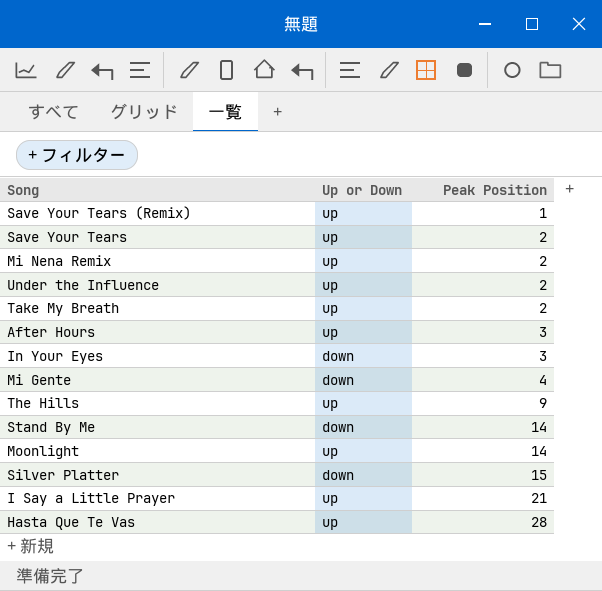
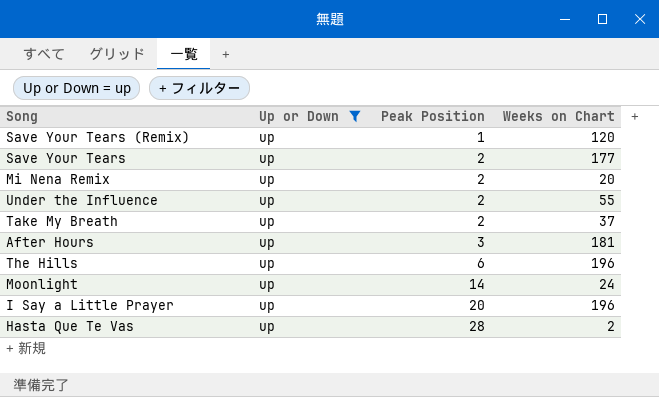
filter: none -> Up or Down = up
column Weeks on Chart | position: none -> 4
The Hills | Peak Position: 9 -> 6
I Say a Little Prayer | Peak Position: 21 -> 20

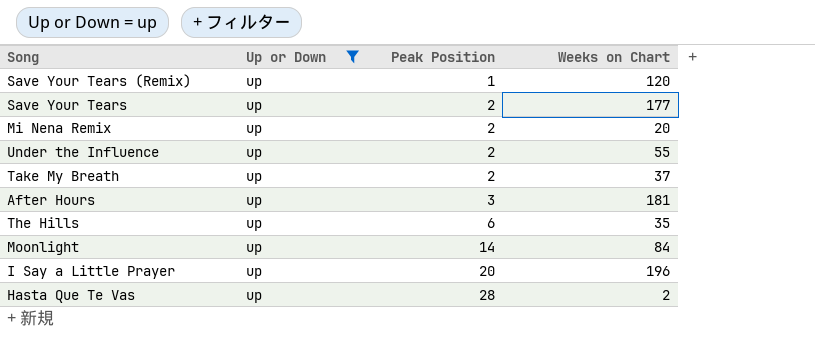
The Hills | Weeks on Chart: 196 -> 35
Moonlight | Weeks on Chart: 24 -> 84

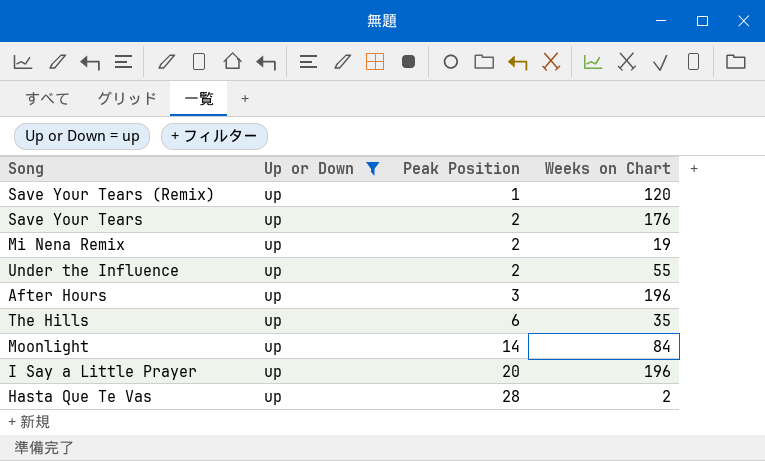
row Take My Breath: up | 2 | 37 -> none
Save Your Tears | Weeks on Chart: 177 -> 176
Mi Nena Remix | Weeks on Chart: 20 -> 19
After Hours | Weeks on Chart: 181 -> 196

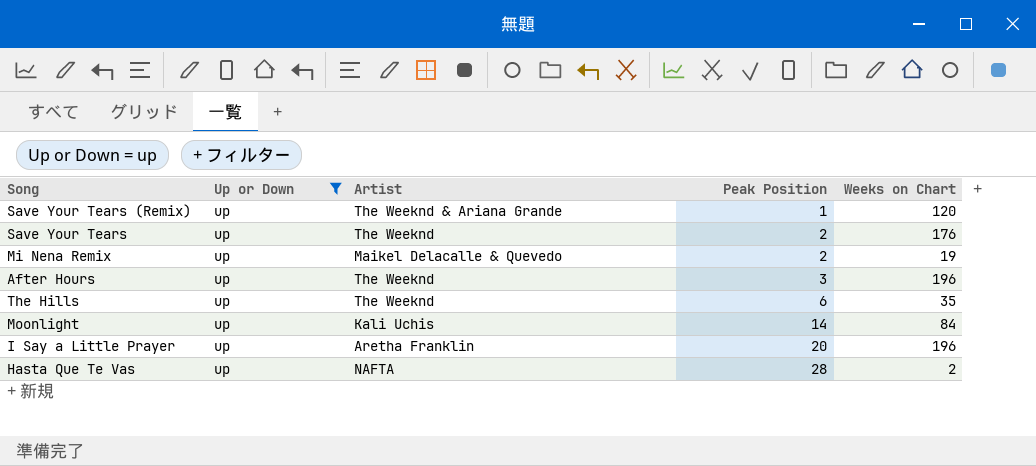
column Artist | position: none -> 3
row Under the Influence: up | 2 | 55 -> none

